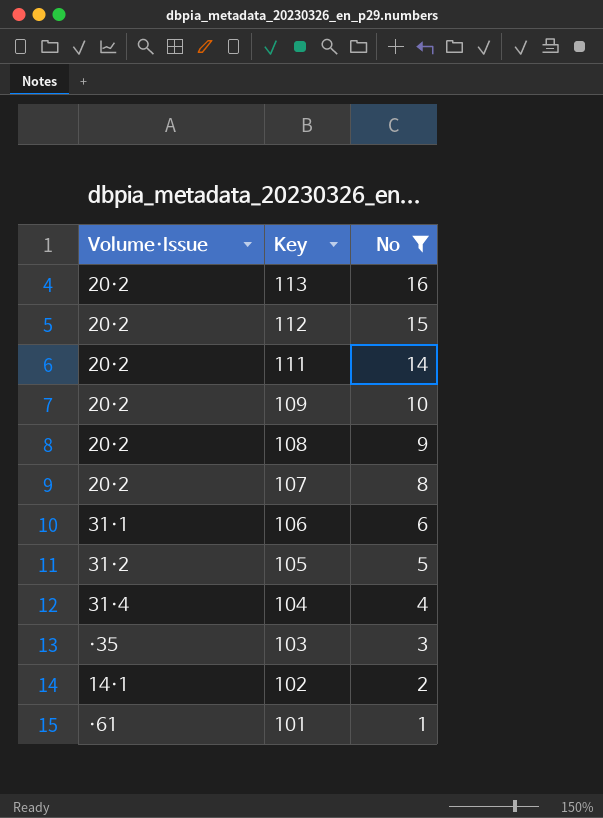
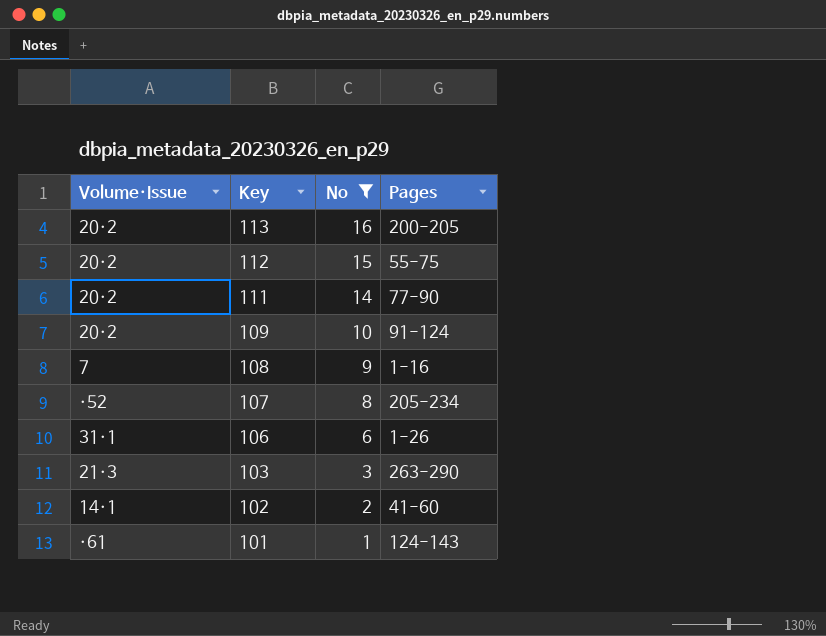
column Pages | position: none -> 4
row 105: 31·2 | 5 -> none
row 104: 31·4 | 4 -> none
108 | Volume·Issue: 20·2 -> 7
107 | Volume·Issue: 20·2 -> ·52
103 | Volume·Issue: ·35 -> 21·3

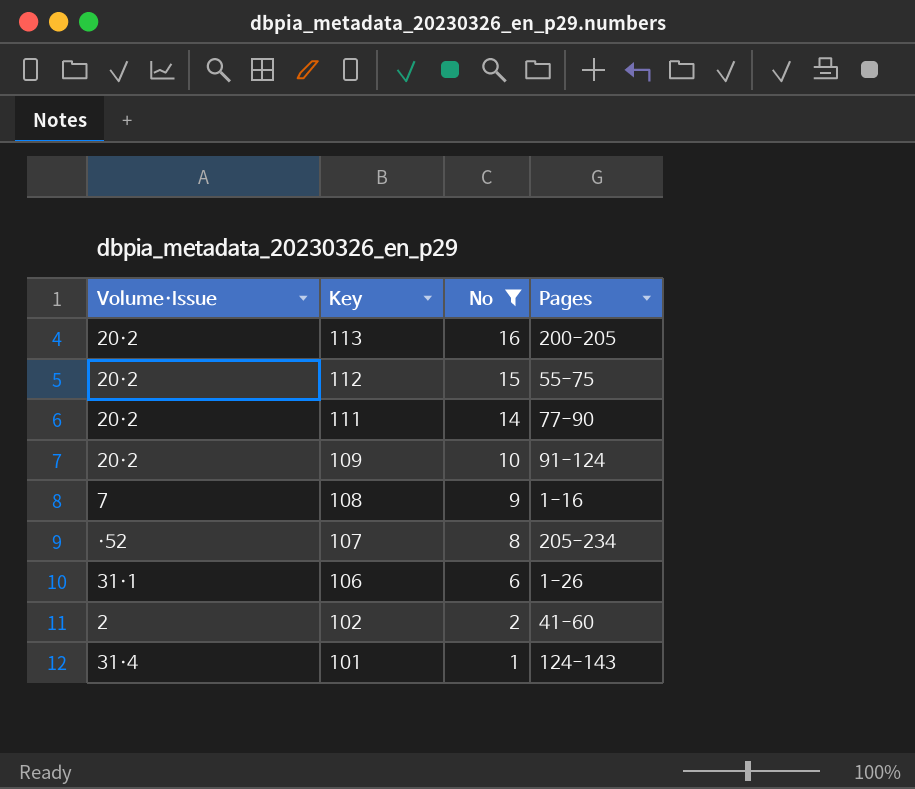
row 103: 21·3 | 3 | 263-290 -> none
102 | Volume·Issue: 14·1 -> 2
101 | Volume·Issue: ·61 -> 31·4

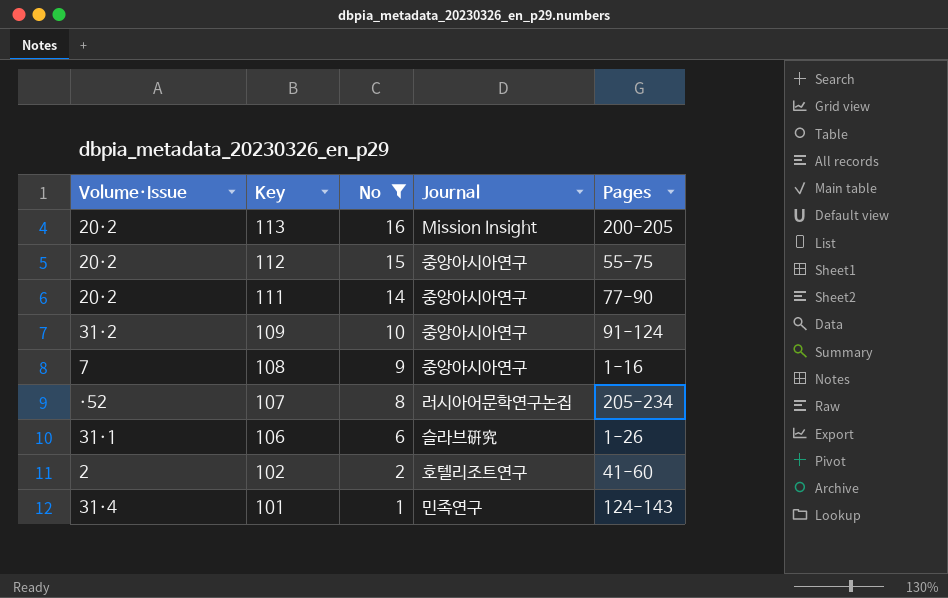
column Journal | position: none -> 4
109 | Volume·Issue: 20·2 -> 31·2

